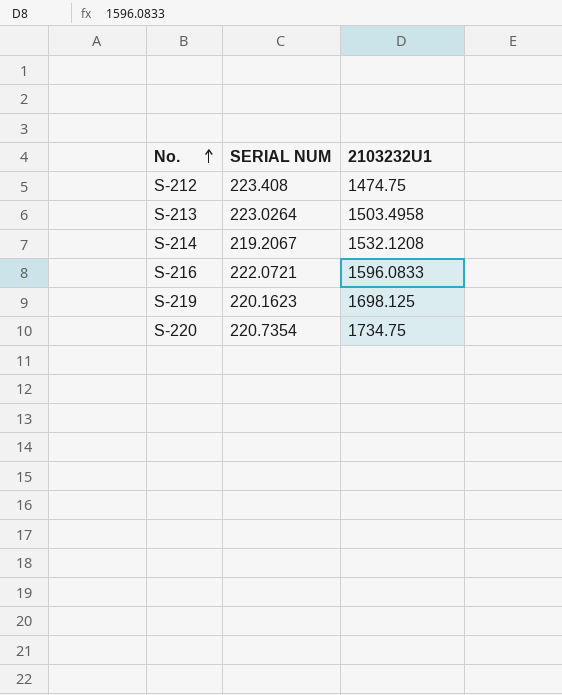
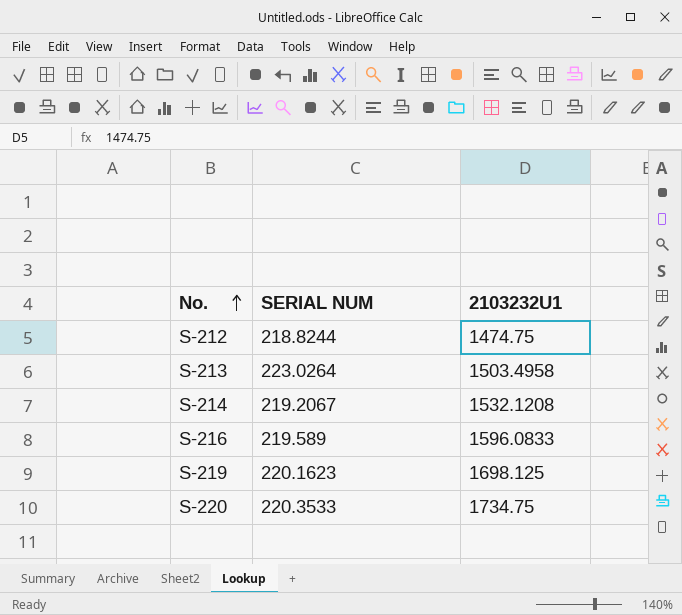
S-212 | SERIAL NUM: 223.408 -> 218.8244
S-216 | SERIAL NUM: 222.0721 -> 219.589
S-220 | SERIAL NUM: 220.7354 -> 220.3533

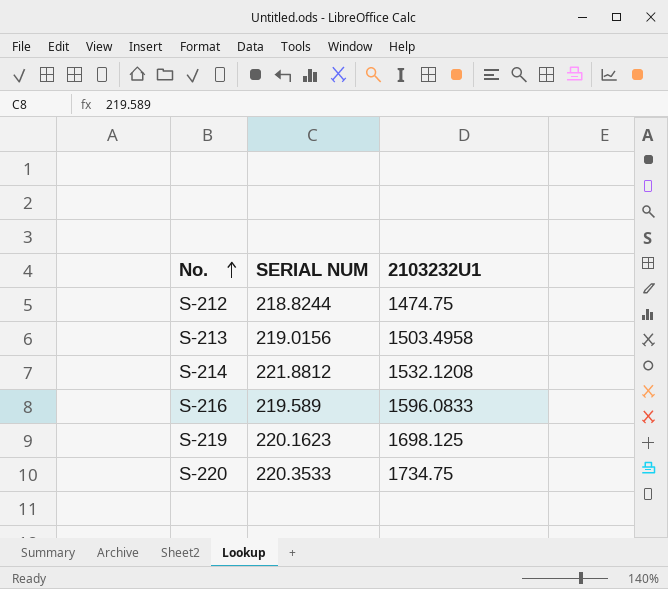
S-213 | SERIAL NUM: 223.0264 -> 219.0156
S-214 | SERIAL NUM: 219.2067 -> 221.8812

